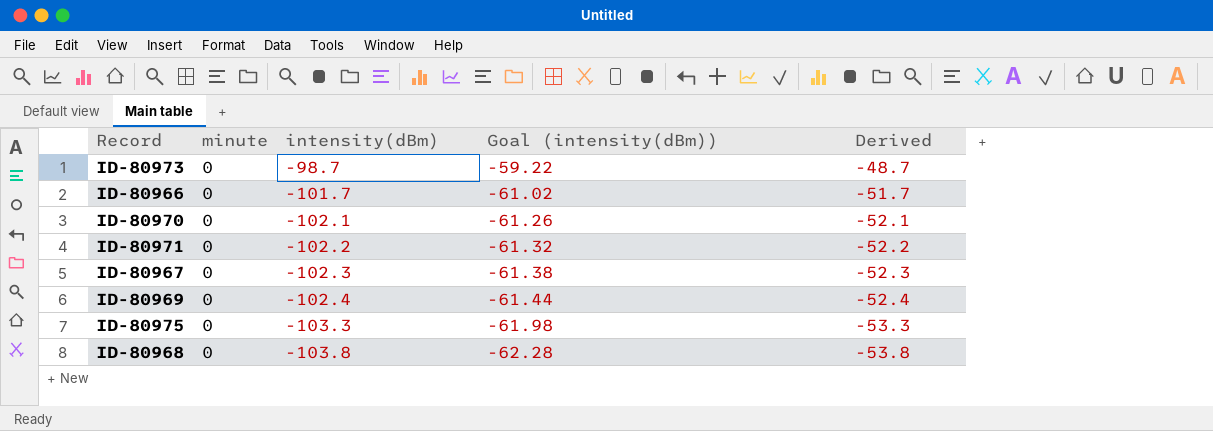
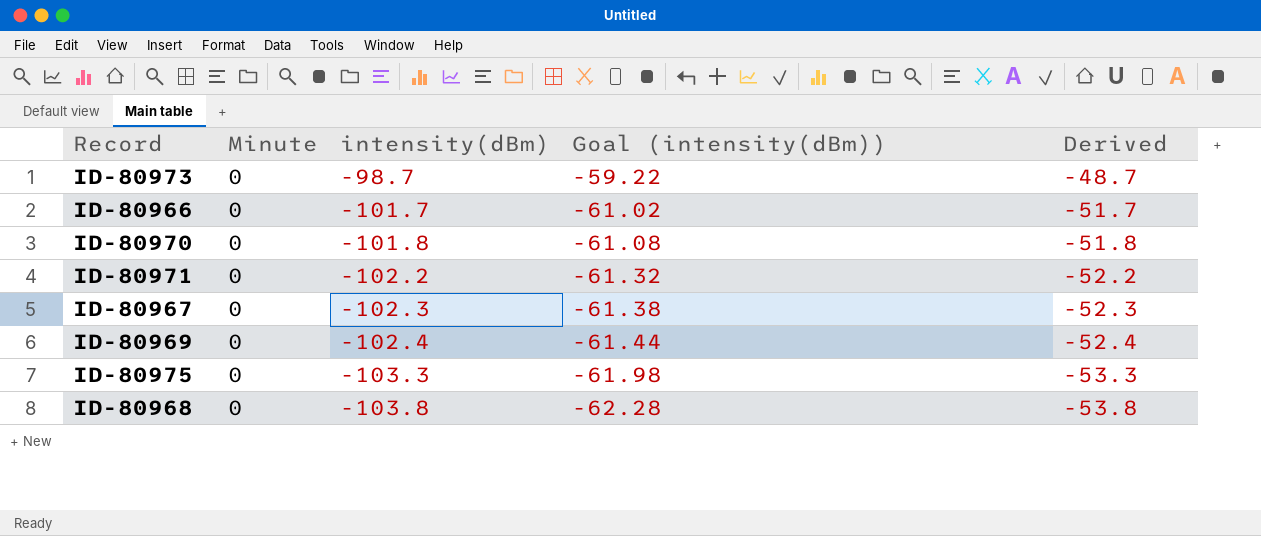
column name: minute -> Minute
ID-80970 | intensity(dBm): -102.1 -> -101.8
ID-80970 | Goal (intensity(dBm)): -61.26 -> -61.08
ID-80970 | Derived: -52.1 -> -51.8

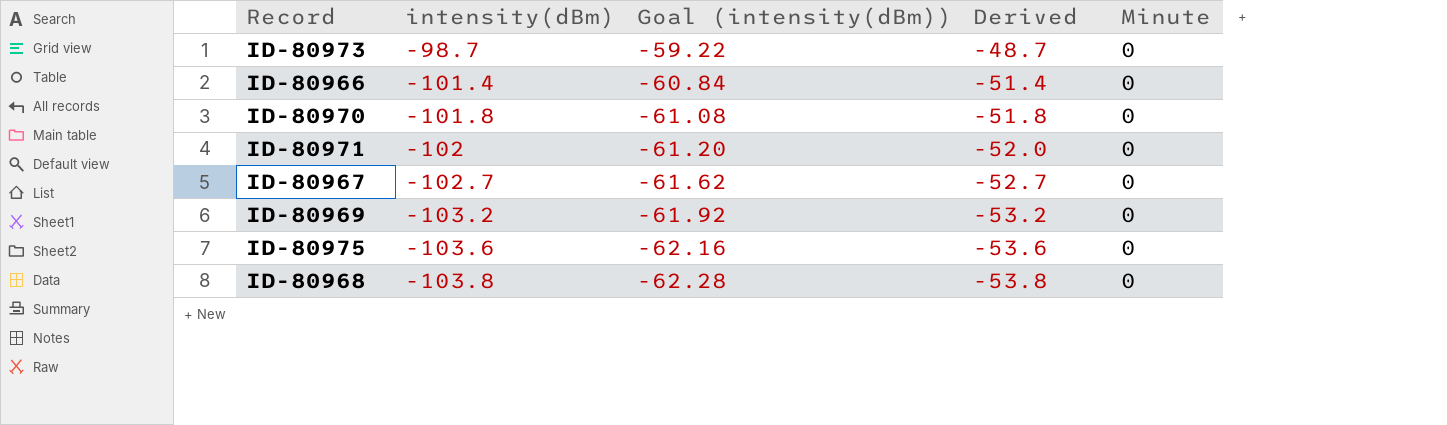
column Minute | position: 2 -> 5
ID-80966 | intensity(dBm): -101.7 -> -101.4
ID-80966 | Goal (intensity(dBm)): -61.02 -> -60.84
ID-80966 | Derived: -51.7 -> -51.4
ID-80971 | intensity(dBm): -102.2 -> -102
ID-80971 | Goal (intensity(dBm)): -61.32 -> -61.20
ID-80971 | Derived: -52.2 -> -52.0
ID-80967 | intensity(dBm): -102.3 -> -102.7
ID-80967 | Goal (intensity(dBm)): -61.38 -> -61.62
ID-80967 | Derived: -52.3 -> -52.7
ID-80969 | intensity(dBm): -102.4 -> -103.2
ID-80969 | Goal (intensity(dBm)): -61.44 -> -61.92
ID-80969 | Derived: -52.4 -> -53.2
ID-80975 | intensity(dBm): -103.3 -> -103.6
ID-80975 | Goal (intensity(dBm)): -61.98 -> -62.16
ID-80975 | Derived: -53.3 -> -53.6

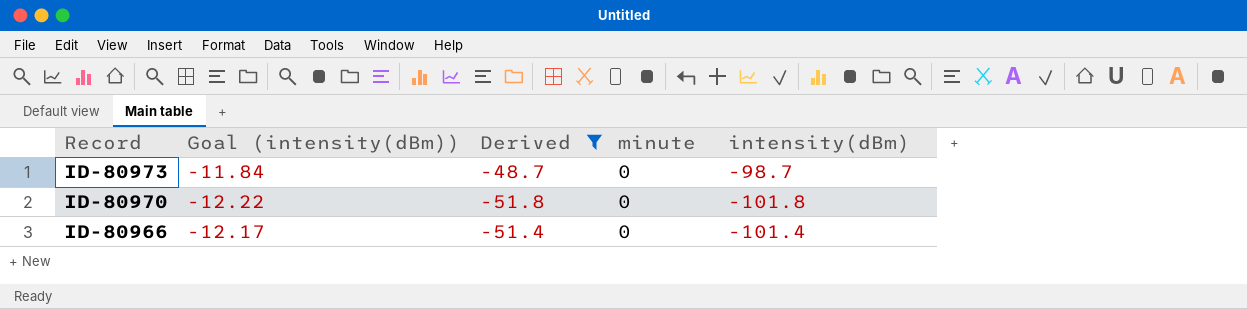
filter: none -> Derived >= -51.8
row order: intensity(dBm) descending -> Record descending
column Goal (intensity(dBm)) | formula: [intensity(dBm)] * 0.6 -> [intensity(dBm)] * 0.12
column name: Minute -> minute
column intensity(dBm) | position: 2 -> 5

